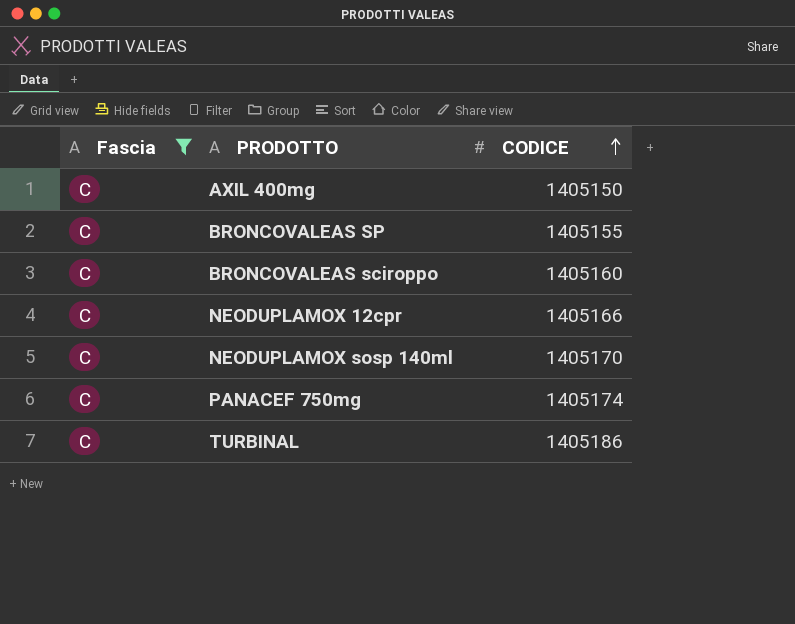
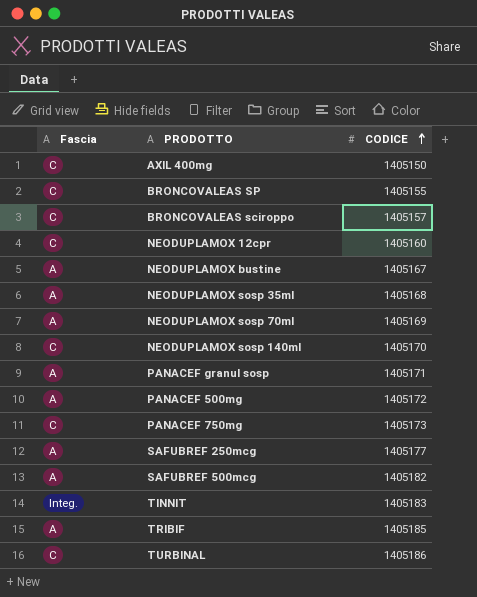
filter: Fascia = C -> none
BRONCOVALEAS sciroppo | CODICE: 1405160 -> 1405157
NEODUPLAMOX 12cpr | CODICE: 1405166 -> 1405160
PANACEF 750mg | CODICE: 1405174 -> 1405173

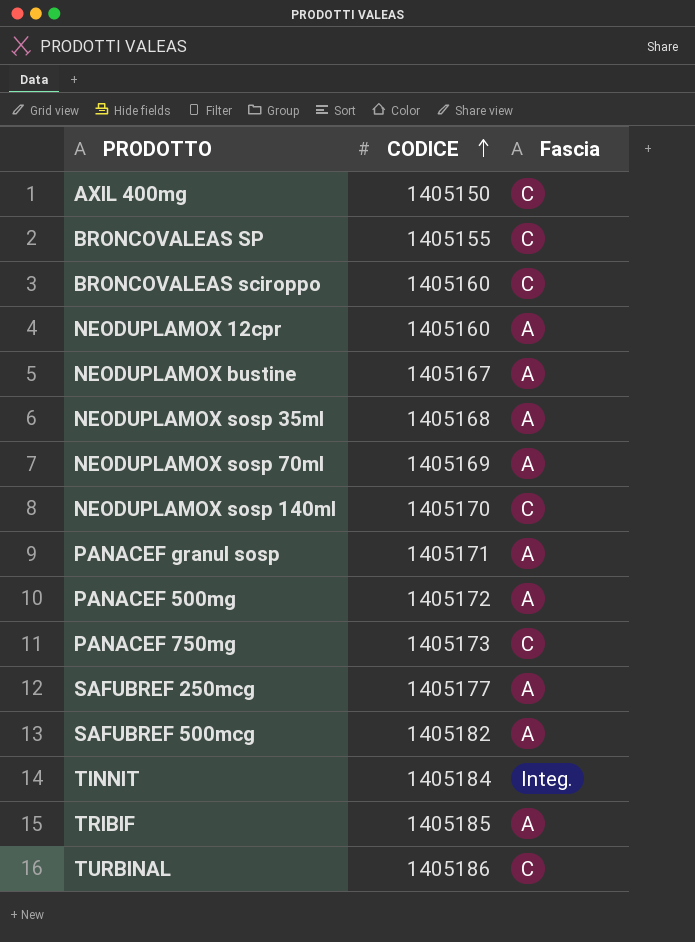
column Fascia | position: 1 -> 3
BRONCOVALEAS sciroppo | CODICE: 1405157 -> 1405160
NEODUPLAMOX 12cpr | Fascia: C -> A
TINNIT | CODICE: 1405183 -> 1405184

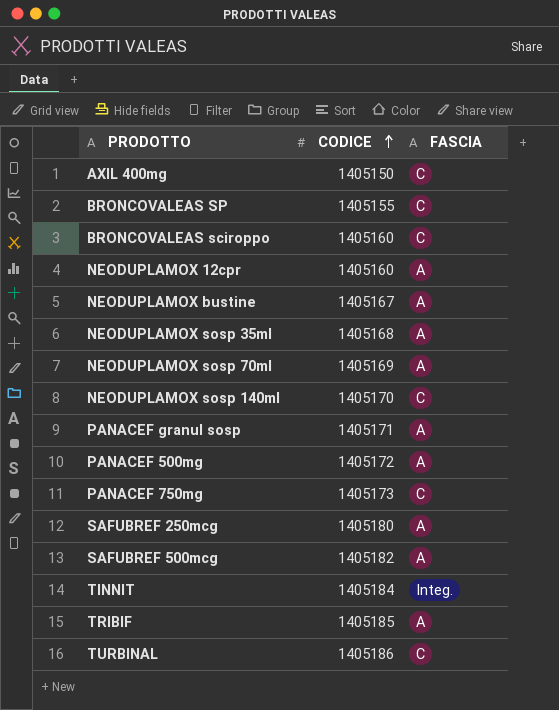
column name: Fascia -> FASCIA
SAFUBREF 250mcg | CODICE: 1405177 -> 1405180

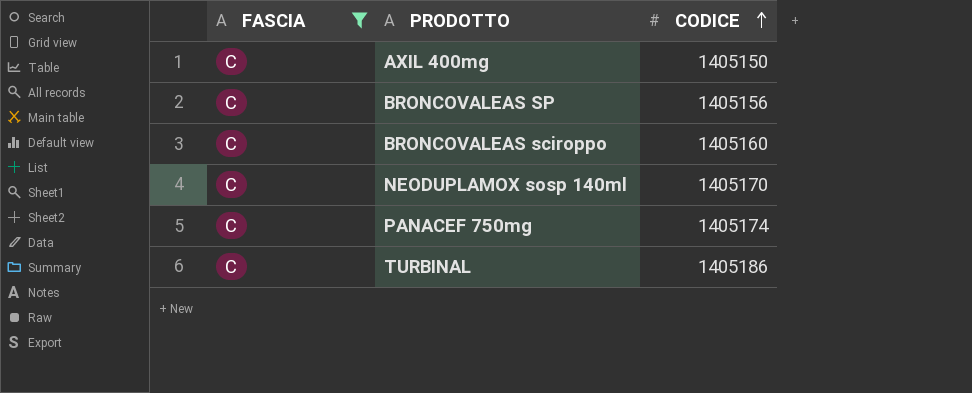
filter: none -> FASCIA = C
column FASCIA | position: 3 -> 1
BRONCOVALEAS SP | CODICE: 1405155 -> 1405156
PANACEF 750mg | CODICE: 1405173 -> 1405174

